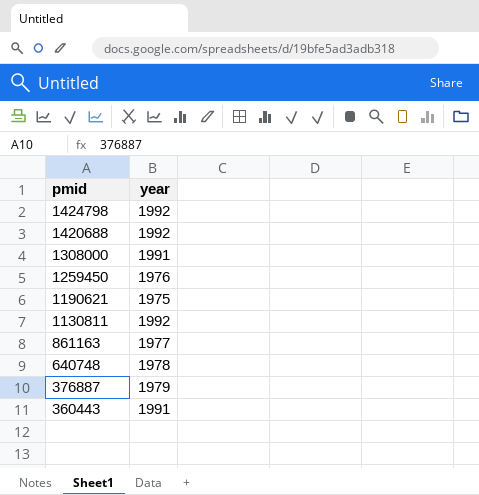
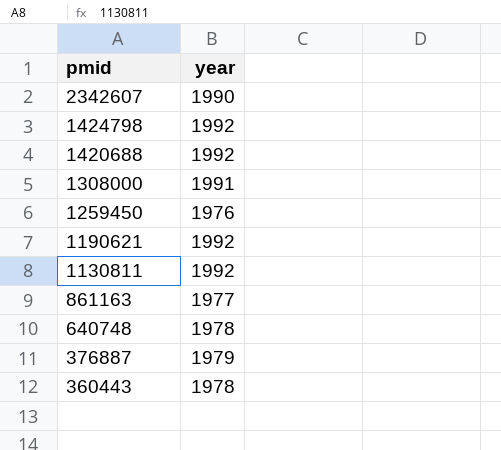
row 2342607: none -> 1990
1190621 | year: 1975 -> 1992
360443 | year: 1991 -> 1978

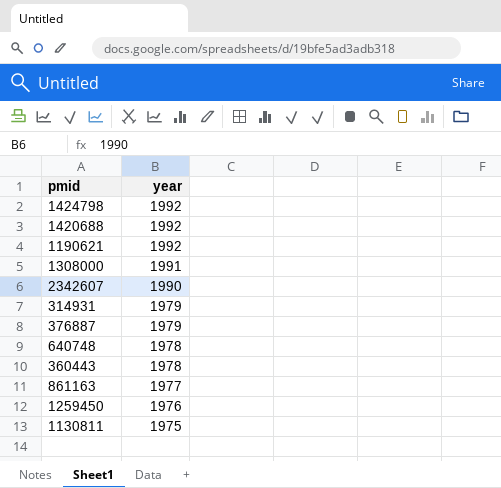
row order: pmid descending -> year descending
row 314931: none -> 1979
1130811 | year: 1992 -> 1975

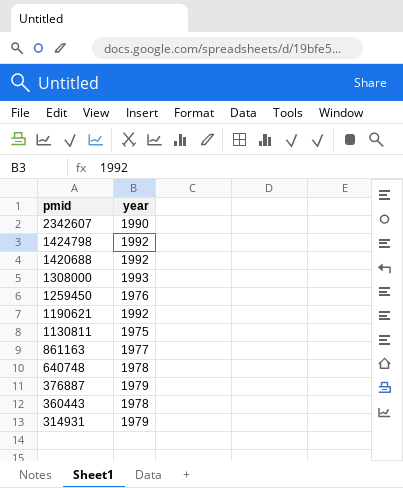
row order: year descending -> pmid descending
1308000 | year: 1991 -> 1993

